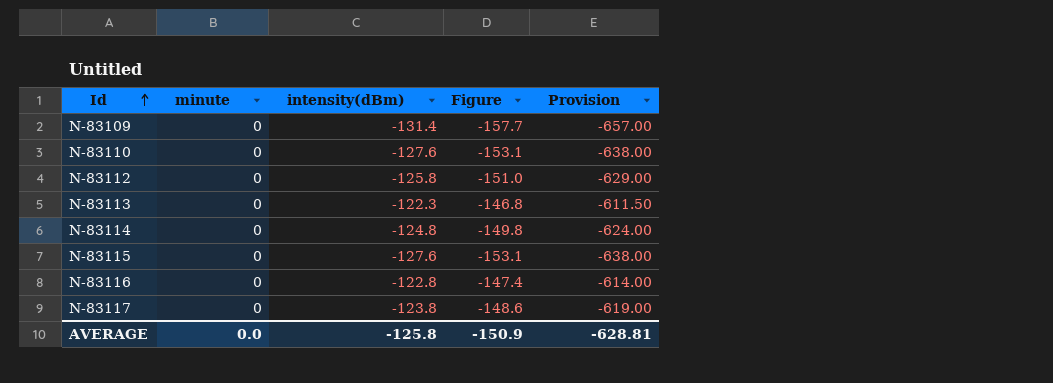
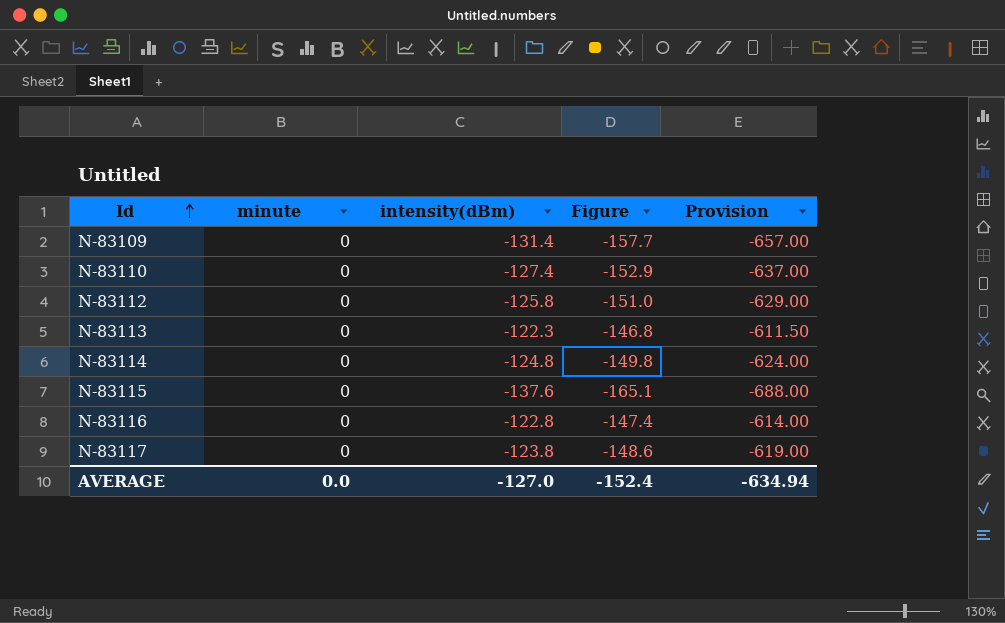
N-83110 | intensity(dBm): -127.6 -> -127.4
N-83110 | Figure: -153.1 -> -152.9
N-83110 | Provision: -638.00 -> -637.00
N-83115 | intensity(dBm): -127.6 -> -137.6
N-83115 | Figure: -153.1 -> -165.1
N-83115 | Provision: -638.00 -> -688.00
AVERAGE | intensity(dBm): -125.8 -> -127.0
AVERAGE | Figure: -150.9 -> -152.4
AVERAGE | Provision: -628.81 -> -634.94

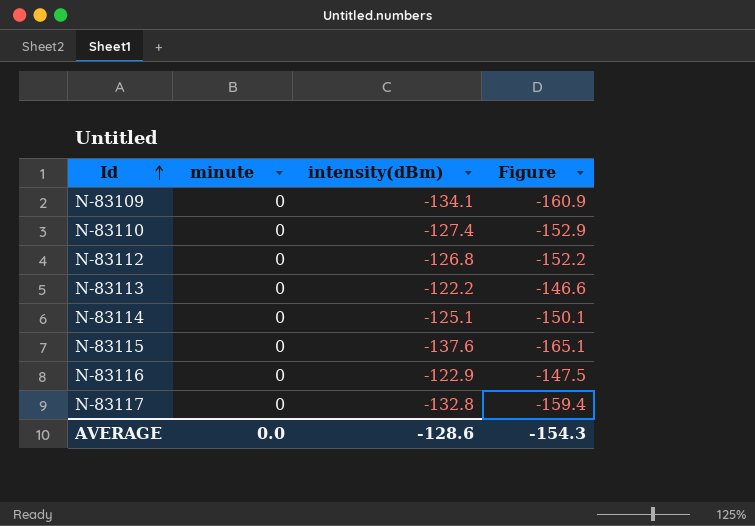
column Provision | formula: [intensity(dBm)] * 5 -> none
N-83109 | intensity(dBm): -131.4 -> -134.1
N-83109 | Figure: -157.7 -> -160.9
N-83112 | intensity(dBm): -125.8 -> -126.8
N-83112 | Figure: -151.0 -> -152.2
N-83113 | intensity(dBm): -122.3 -> -122.2
N-83113 | Figure: -146.8 -> -146.6
N-83114 | intensity(dBm): -124.8 -> -125.1
N-83114 | Figure: -149.8 -> -150.1
N-83116 | intensity(dBm): -122.8 -> -122.9
N-83116 | Figure: -147.4 -> -147.5
N-83117 | intensity(dBm): -123.8 -> -132.8
N-83117 | Figure: -148.6 -> -159.4
AVERAGE | intensity(dBm): -127.0 -> -128.6
AVERAGE | Figure: -152.4 -> -154.3

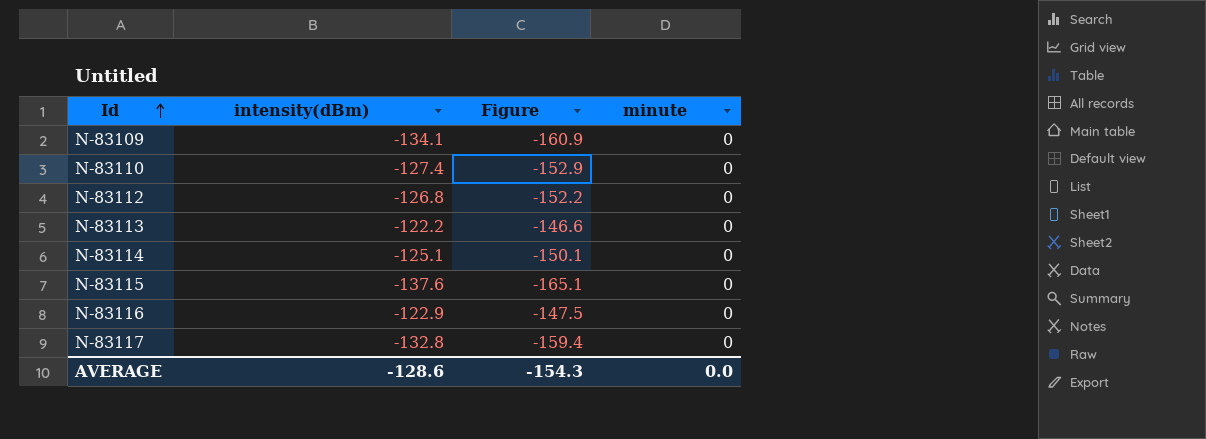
column minute | position: 2 -> 4

